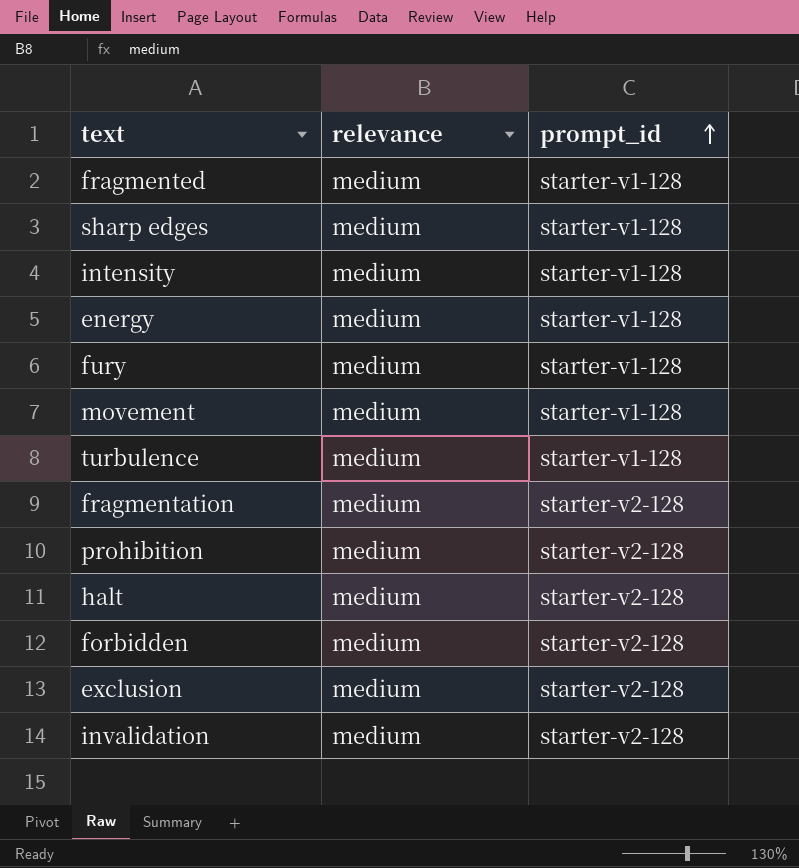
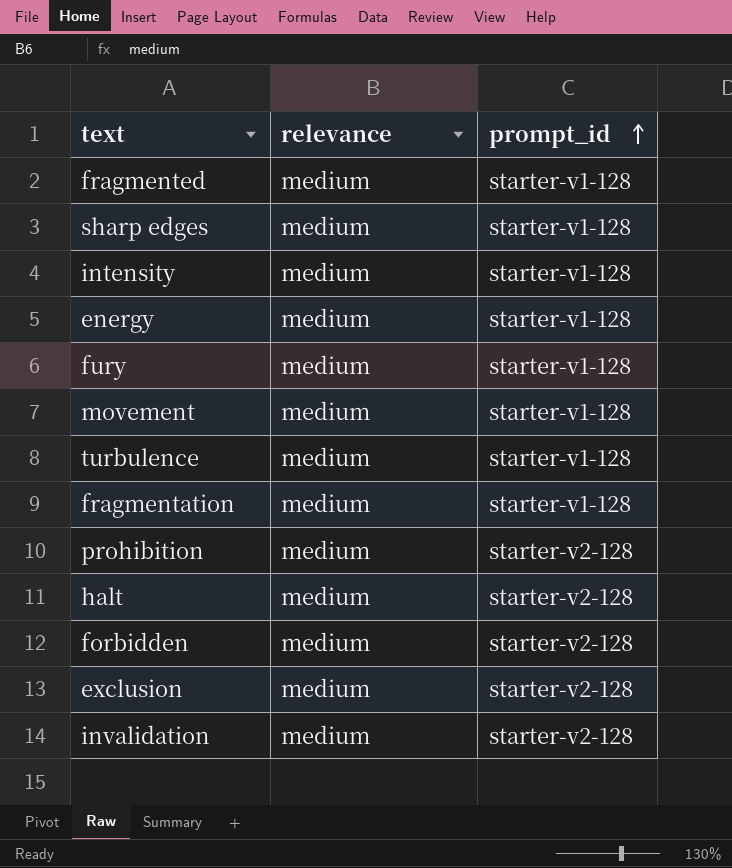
fragmentation | prompt_id: starter-v2-128 -> starter-v1-128

